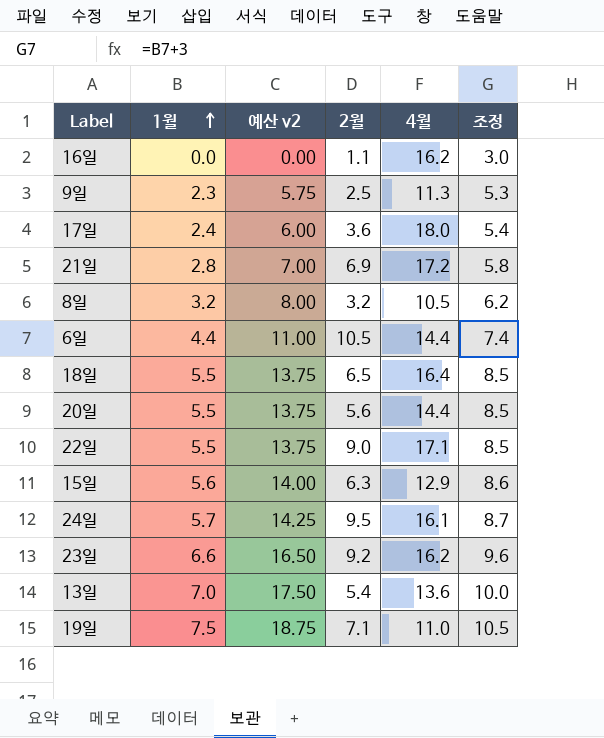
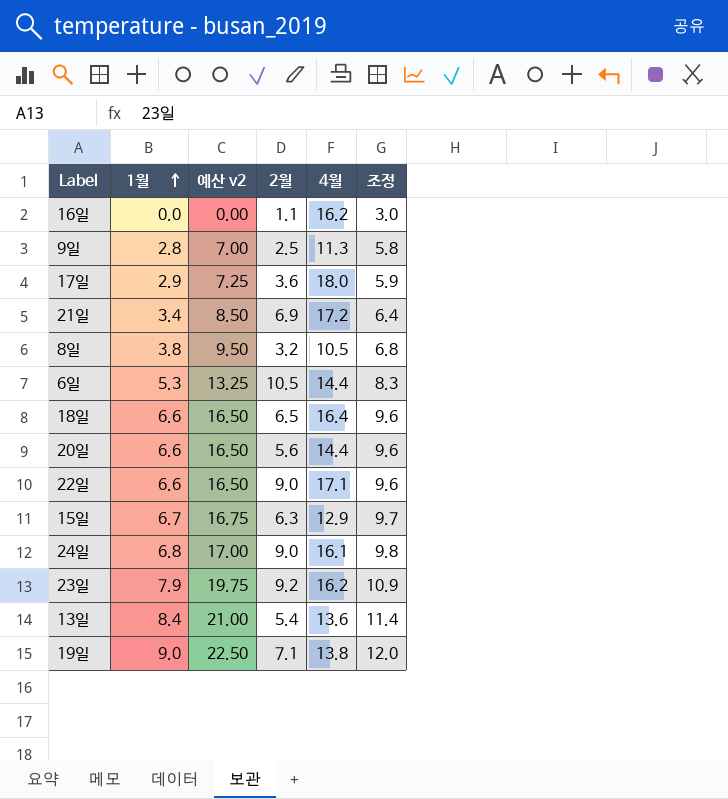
9일 | 1월: 2.3 -> 2.8
9일 | 예산 v2: 5.75 -> 7.00
9일 | 조정: 5.3 -> 5.8
17일 | 1월: 2.4 -> 2.9
17일 | 예산 v2: 6.00 -> 7.25
17일 | 조정: 5.4 -> 5.9
21일 | 1월: 2.8 -> 3.4
21일 | 예산 v2: 7.00 -> 8.50
21일 | 조정: 5.8 -> 6.4
8일 | 1월: 3.2 -> 3.8
8일 | 예산 v2: 8.00 -> 9.50
8일 | 조정: 6.2 -> 6.8
6일 | 1월: 4.4 -> 5.3
6일 | 예산 v2: 11.00 -> 13.25
6일 | 조정: 7.4 -> 8.3
18일 | 1월: 5.5 -> 6.6
18일 | 예산 v2: 13.75 -> 16.50
18일 | 조정: 8.5 -> 9.6
20일 | 1월: 5.5 -> 6.6
20일 | 예산 v2: 13.75 -> 16.50
20일 | 조정: 8.5 -> 9.6
22일 | 1월: 5.5 -> 6.6
22일 | 예산 v2: 13.75 -> 16.50
22일 | 조정: 8.5 -> 9.6
15일 | 1월: 5.6 -> 6.7
15일 | 예산 v2: 14.00 -> 16.75
15일 | 조정: 8.6 -> 9.7
24일 | 1월: 5.7 -> 6.8
24일 | 예산 v2: 14.25 -> 17.00
24일 | 2월: 9.5 -> 9.0
24일 | 조정: 8.7 -> 9.8
23일 | 1월: 6.6 -> 7.9
23일 | 예산 v2: 16.50 -> 19.75
23일 | 조정: 9.6 -> 10.9
13일 | 1월: 7.0 -> 8.4
13일 | 예산 v2: 17.50 -> 21.00
13일 | 조정: 10.0 -> 11.4
19일 | 1월: 7.5 -> 9.0
19일 | 예산 v2: 18.75 -> 22.50
19일 | 4월: 11.0 -> 13.8
19일 | 조정: 10.5 -> 12.0

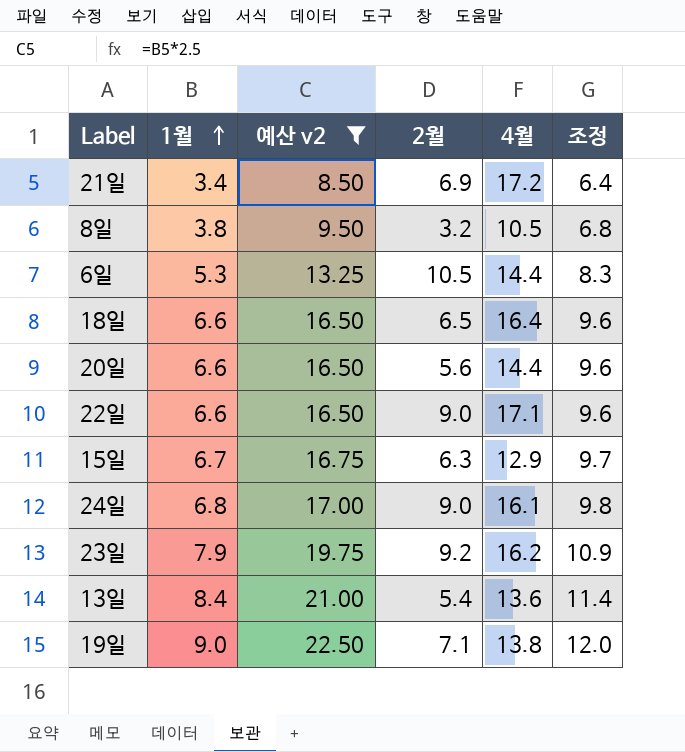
filter: none -> 예산 v2 >= 8.50

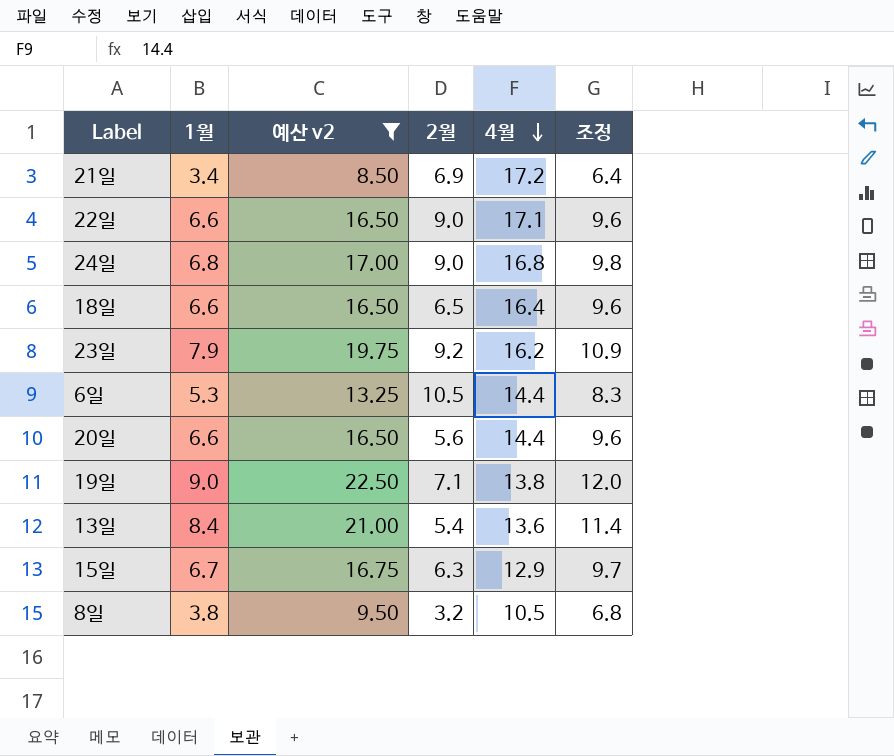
row order: 1월 ascending -> 4월 descending
24일 | 4월: 16.1 -> 16.8

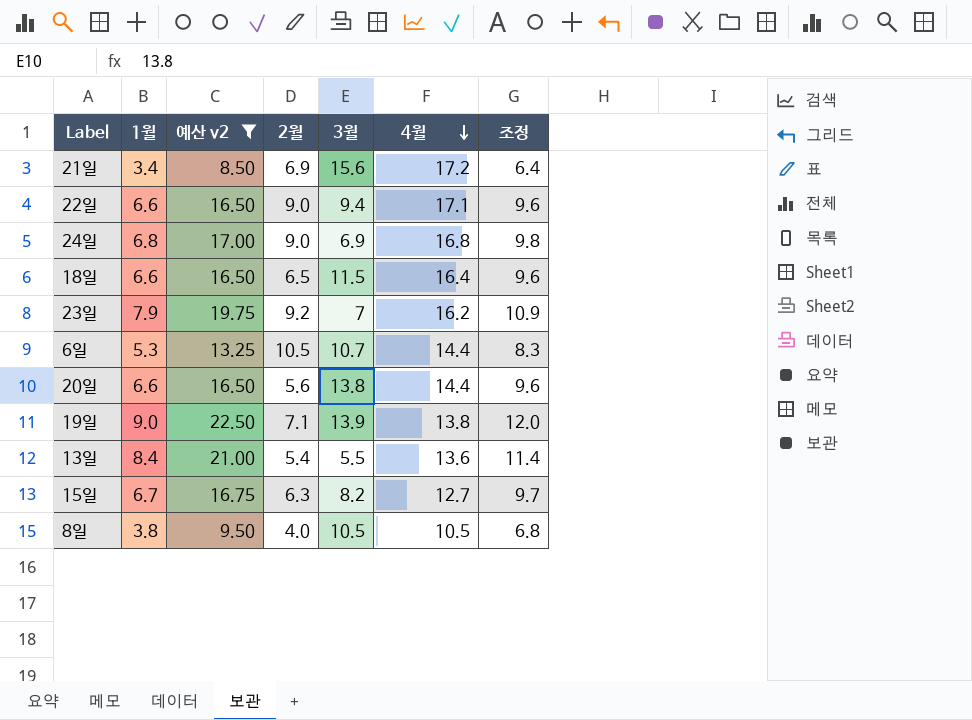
column 3월 | position: none -> 5
15일 | 4월: 12.9 -> 12.7
8일 | 2월: 3.2 -> 4.0

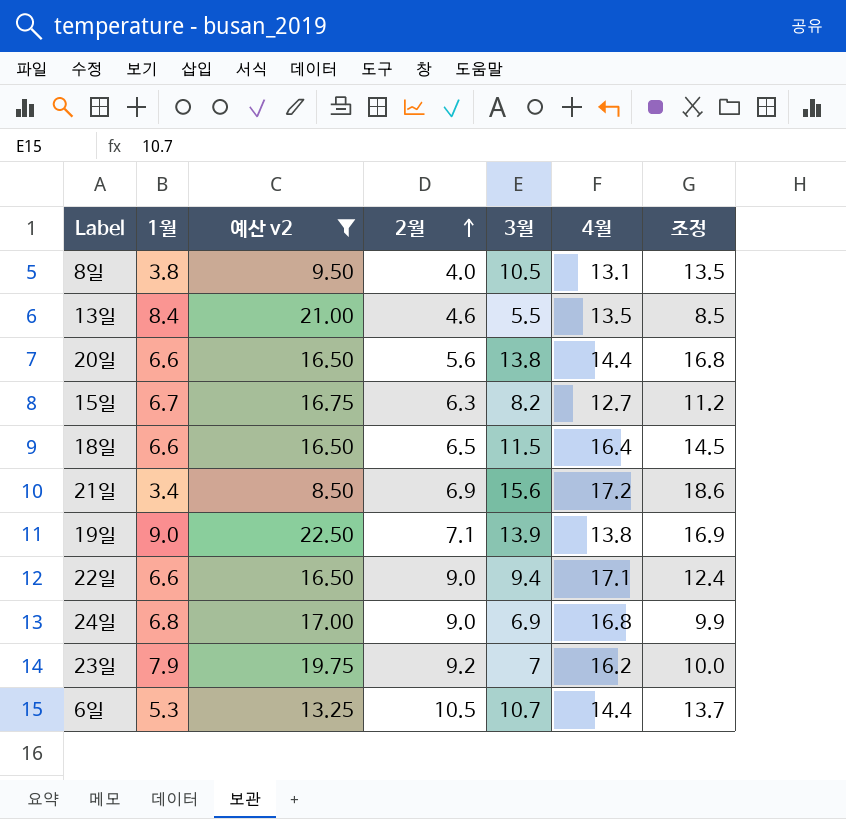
row order: 4월 descending -> 2월 ascending
column 조정 | formula: [1월] + 3 -> [3월] + 3
8일 | 4월: 10.5 -> 13.1
13일 | 2월: 5.4 -> 4.6
13일 | 4월: 13.6 -> 13.5

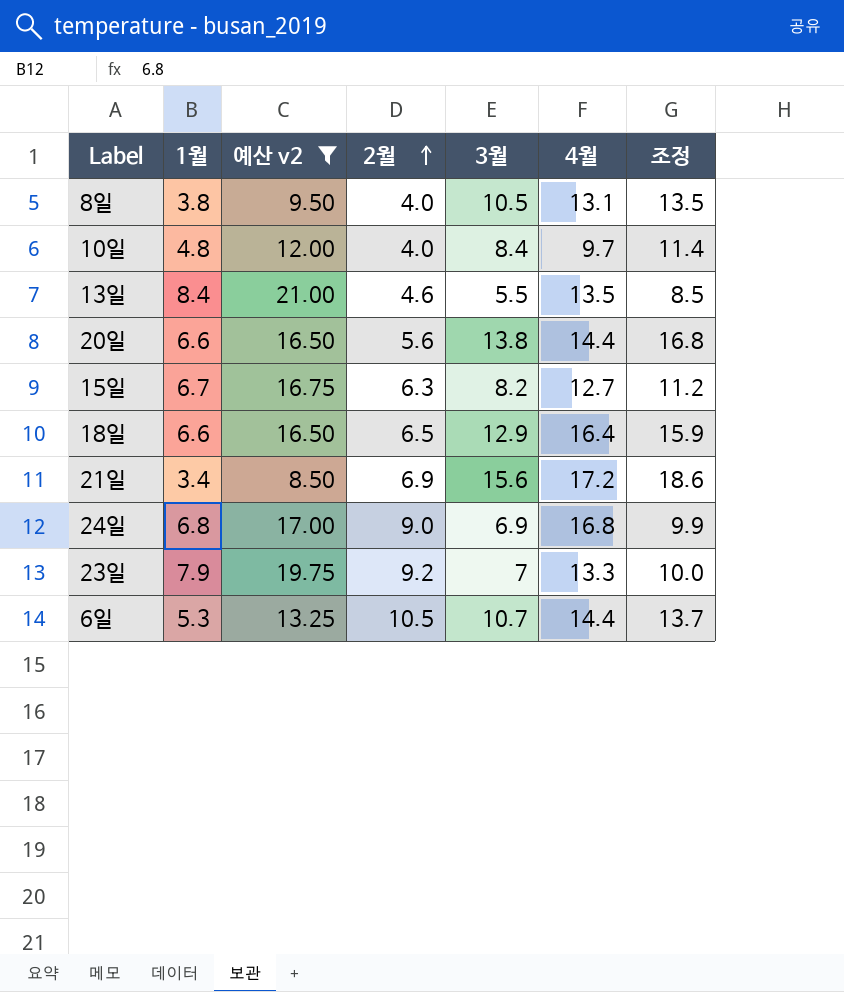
row 19일: 9.0 | 22.50 | 7.1 | 13.9 | 13.8 | 16.9 -> none
row 22일: 6.6 | 16.50 | 9.0 | 9.4 | 17.1 | 12.4 -> none
row 10일: none -> 4.8 | 12.00 | 4.0 | 8.4 | 9.7 | 11.4
18일 | 3월: 11.5 -> 12.9
18일 | 조정: 14.5 -> 15.9
23일 | 4월: 16.2 -> 13.3

